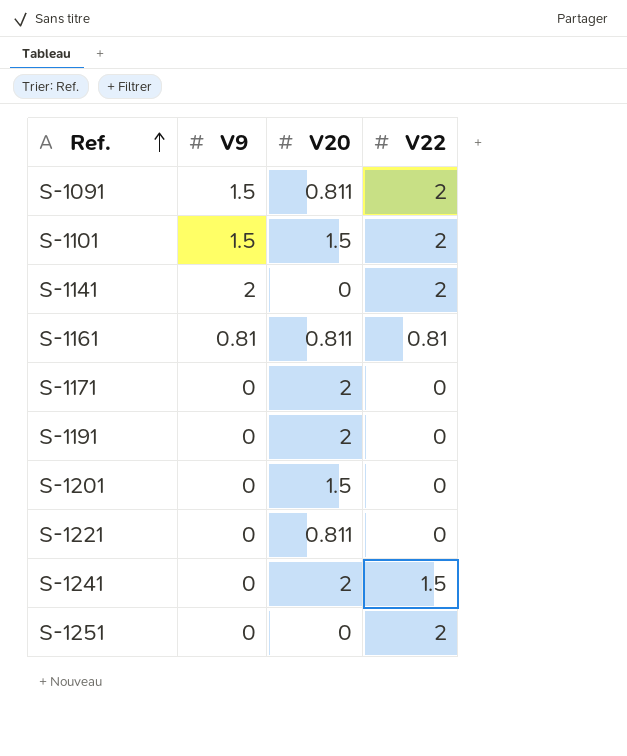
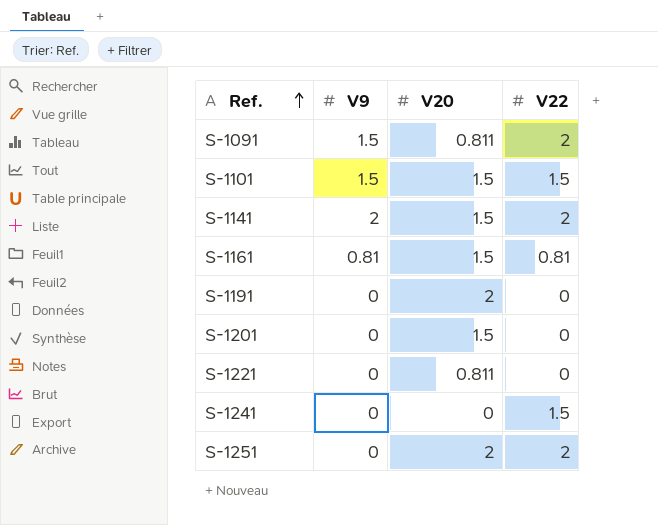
row S-1171: 0 | 2 | 0 -> none
S-1101 | V22: 2 -> 1.5
S-1141 | V20: 0 -> 1.5
S-1161 | V20: 0.811 -> 1.5
S-1241 | V20: 2 -> 0
S-1251 | V20: 0 -> 2

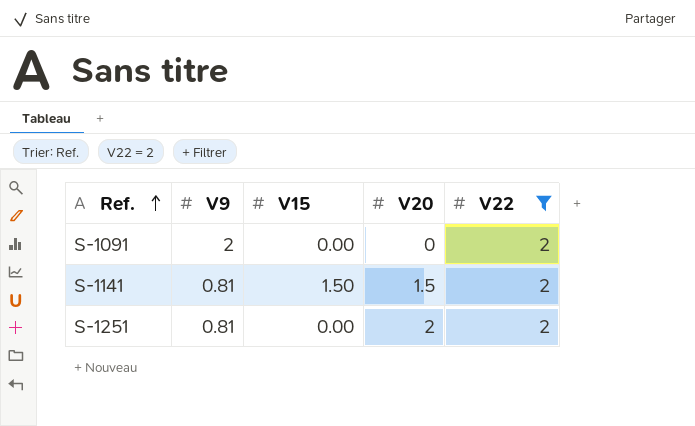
filter: none -> V22 = 2
column V15 | position: none -> 3
S-1091 | V9: 1.5 -> 2
S-1091 | V20: 0.811 -> 0
S-1141 | V9: 2 -> 0.81
S-1251 | V9: 0 -> 0.81

